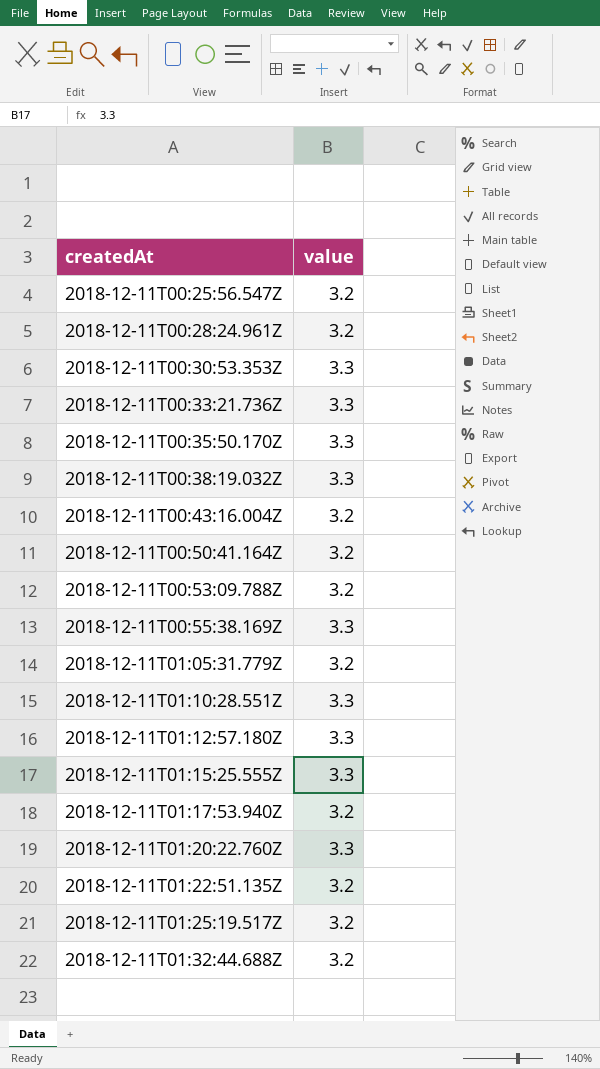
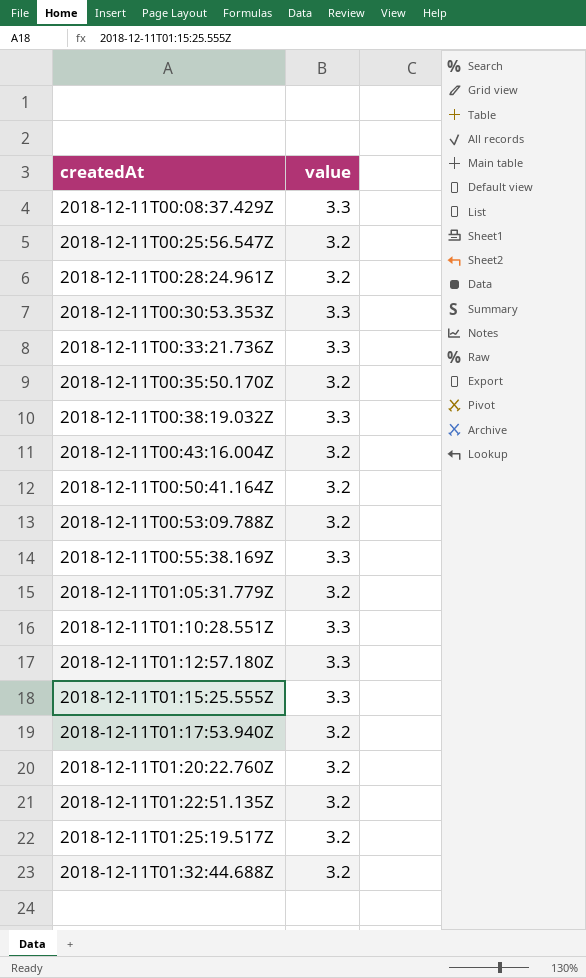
row 2018-12-11T00:08:37.429Z: none -> 3.3
2018-12-11T00:35:50.170Z | value: 3.3 -> 3.2
2018-12-11T01:20:22.760Z | value: 3.3 -> 3.2

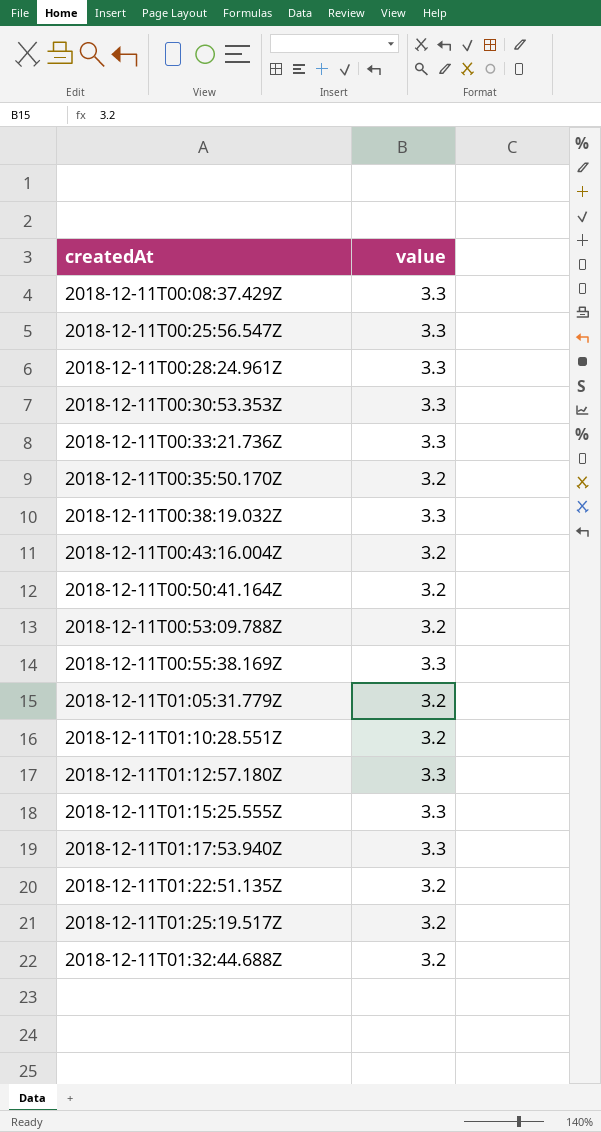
row 2018-12-11T01:20:22.760Z: 3.2 -> none
2018-12-11T00:25:56.547Z | value: 3.2 -> 3.3
2018-12-11T00:28:24.961Z | value: 3.2 -> 3.3
2018-12-11T01:10:28.551Z | value: 3.3 -> 3.2
2018-12-11T01:17:53.940Z | value: 3.2 -> 3.3

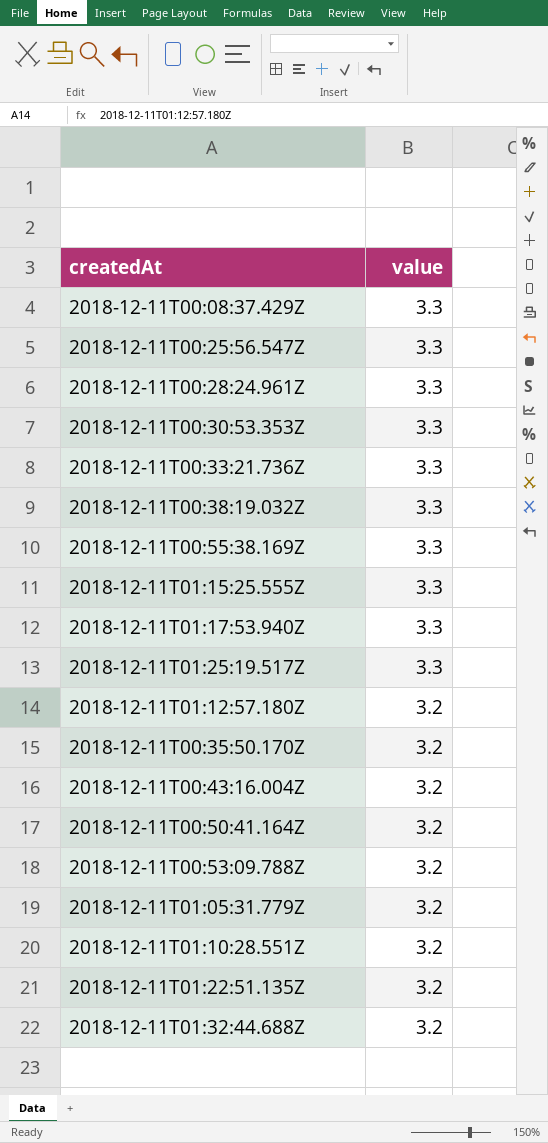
row order: createdAt ascending -> value descending
2018-12-11T01:25:19.517Z | value: 3.2 -> 3.3
2018-12-11T01:12:57.180Z | value: 3.3 -> 3.2

